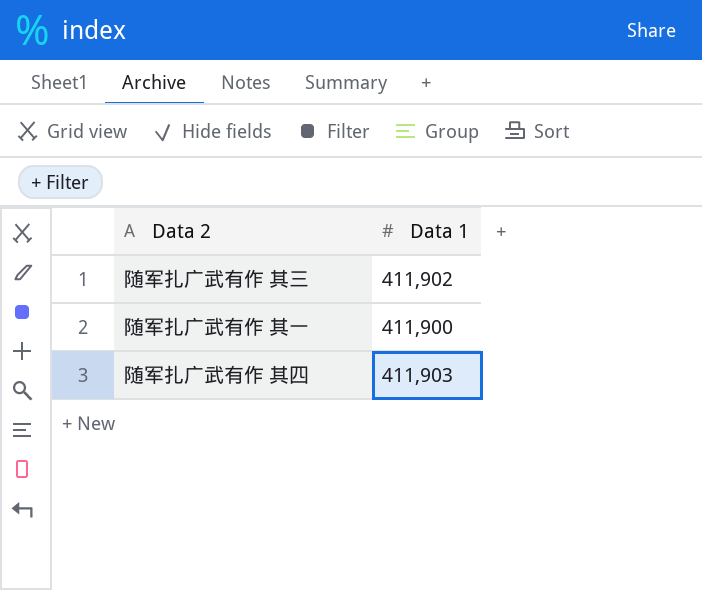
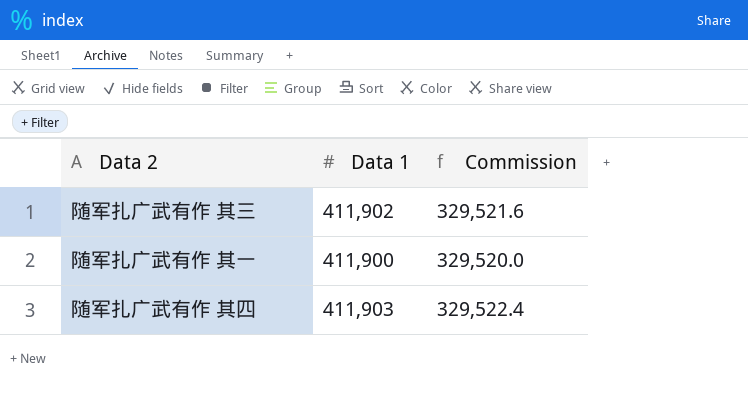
column Commission | formula: none -> [Data 1] * 0.8

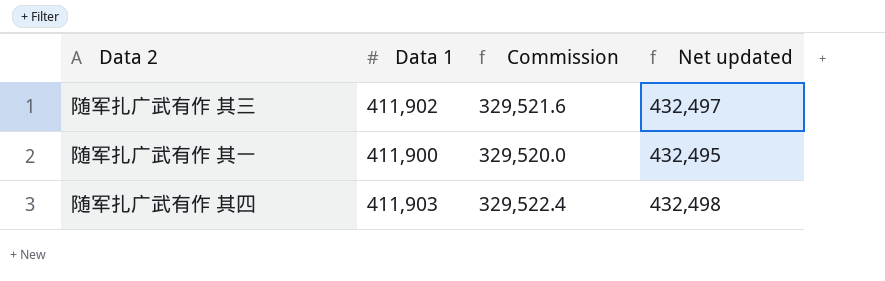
column Net updated | formula: none -> [Data 1] * 1.05

